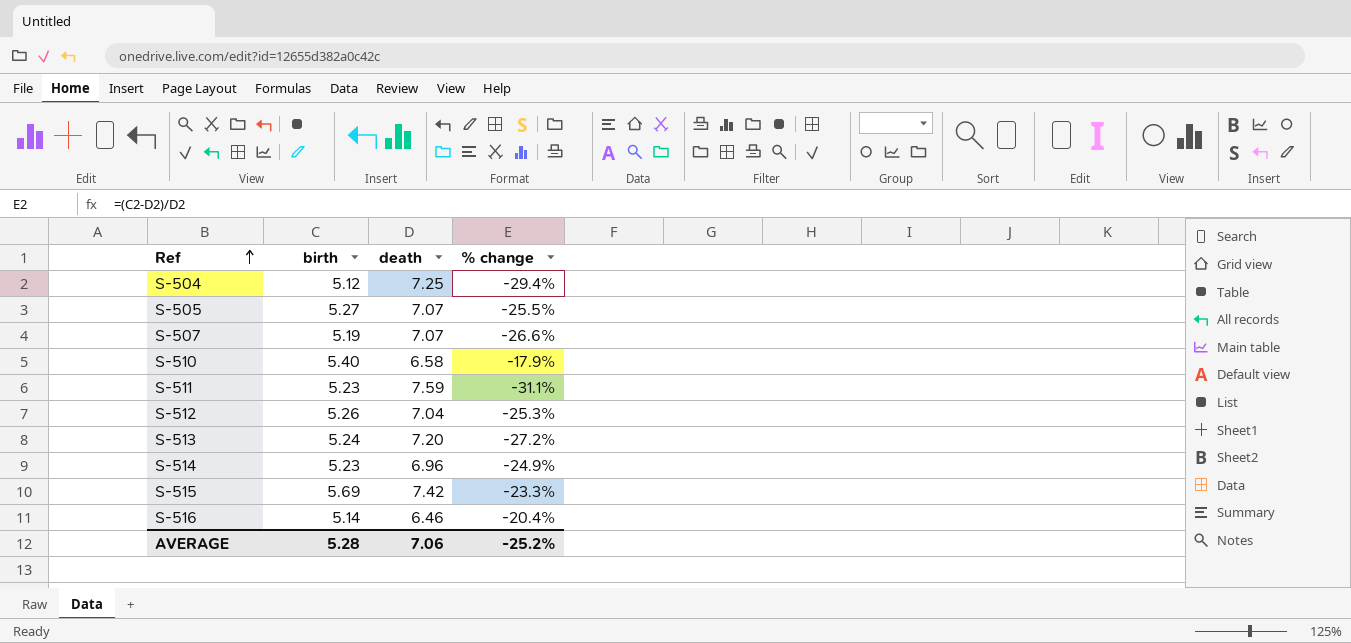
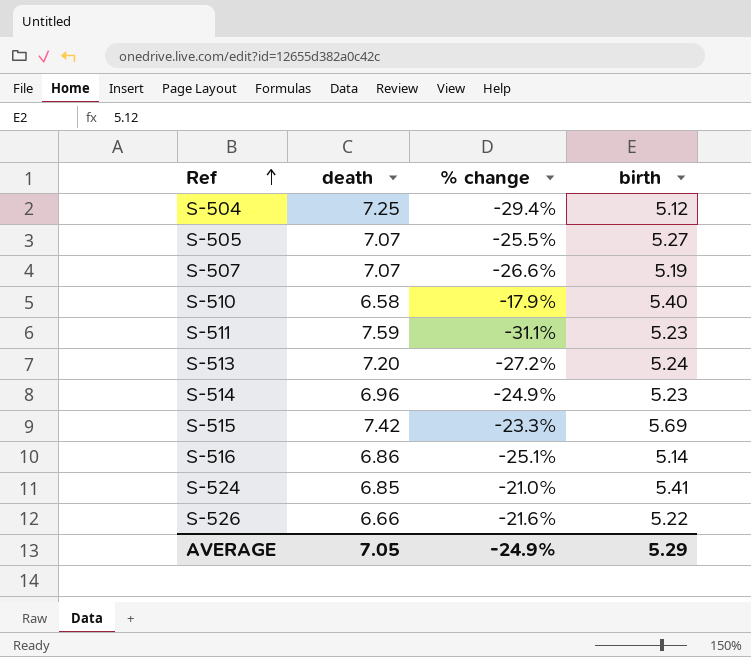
column birth | position: 2 -> 4
row S-512: 5.26 | 7.04 | -25.3% -> none
S-516 | death: 6.46 -> 6.86
S-516 | % change: -20.4% -> -25.1%
row S-524: none -> 6.85 | -21.0% | 5.41
row S-526: none -> 6.66 | -21.6% | 5.22
AVERAGE | death: 7.06 -> 7.05
AVERAGE | % change: -25.2% -> -24.9%
AVERAGE | birth: 5.28 -> 5.29

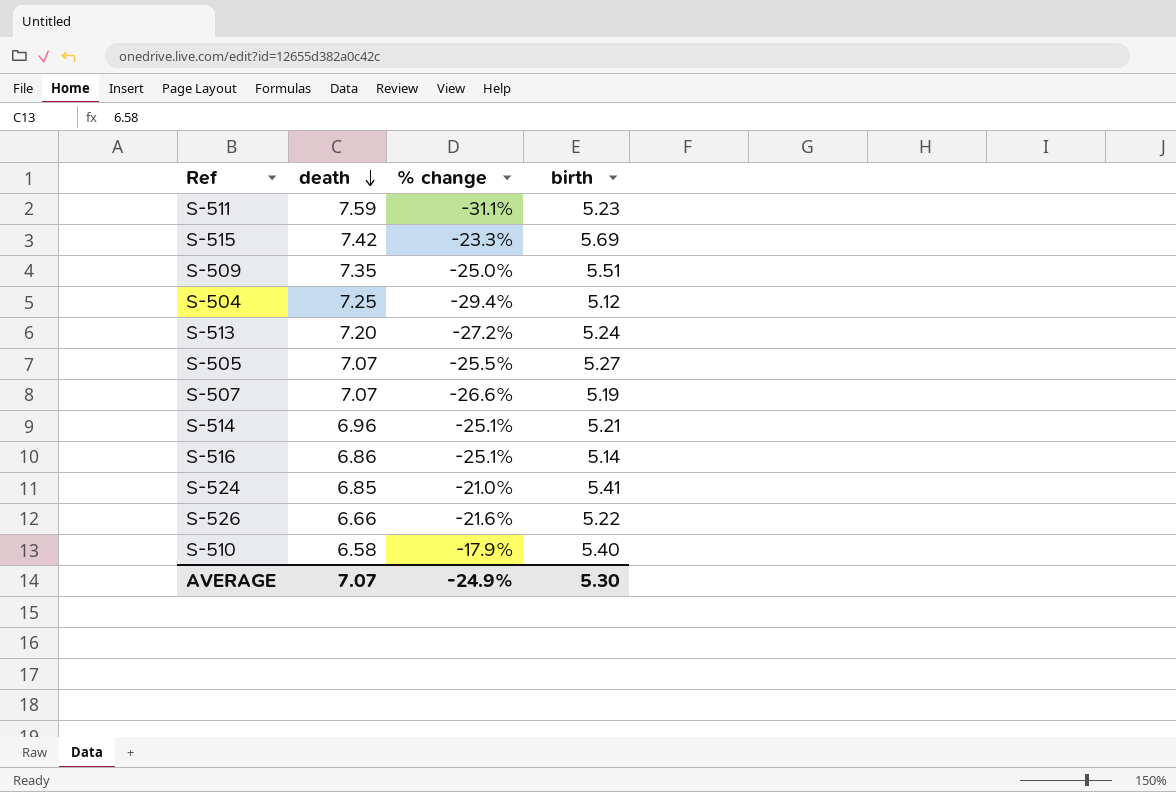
row order: Ref ascending -> death descending
row S-509: none -> 7.35 | -25.0% | 5.51
S-514 | % change: -24.9% -> -25.1%
S-514 | birth: 5.23 -> 5.21
AVERAGE | death: 7.05 -> 7.07
AVERAGE | birth: 5.29 -> 5.30

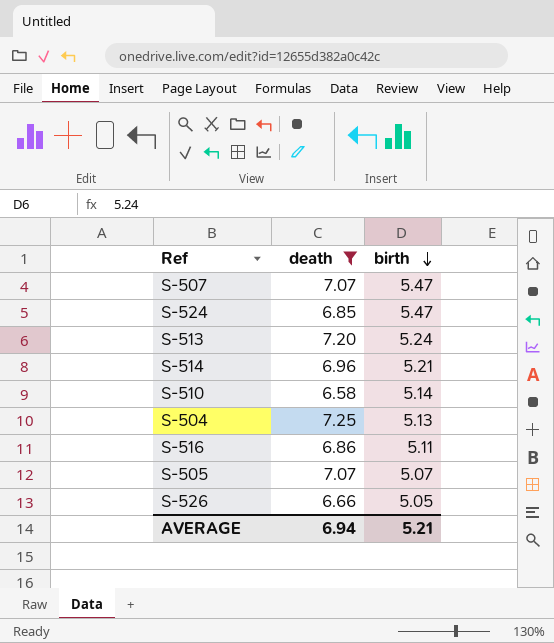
filter: none -> death <= 7.25
row order: death descending -> birth descending
column % change | formula: ([birth] - [death]) / [death] -> none
S-507 | birth: 5.19 -> 5.47
S-524 | birth: 5.41 -> 5.47
S-510 | birth: 5.40 -> 5.14
S-504 | birth: 5.12 -> 5.13
S-516 | birth: 5.14 -> 5.11
S-505 | birth: 5.27 -> 5.07
S-526 | birth: 5.22 -> 5.05
AVERAGE | death: 7.07 -> 6.94
AVERAGE | birth: 5.30 -> 5.21

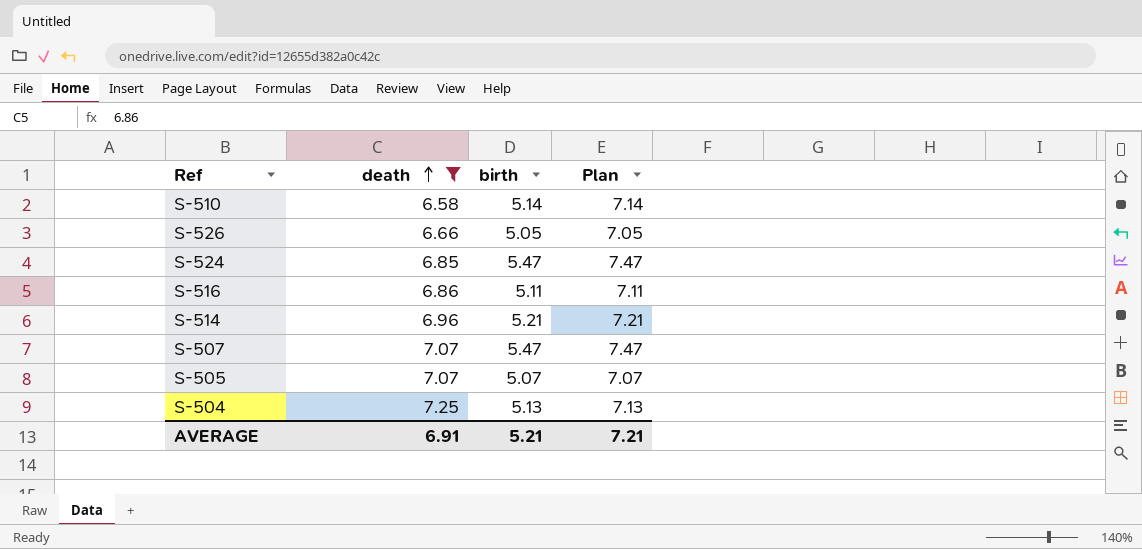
row order: birth descending -> death ascending
column Plan | formula: none -> [birth] + 2
row S-513: 7.20 | 5.24 -> none
AVERAGE | death: 6.94 -> 6.91

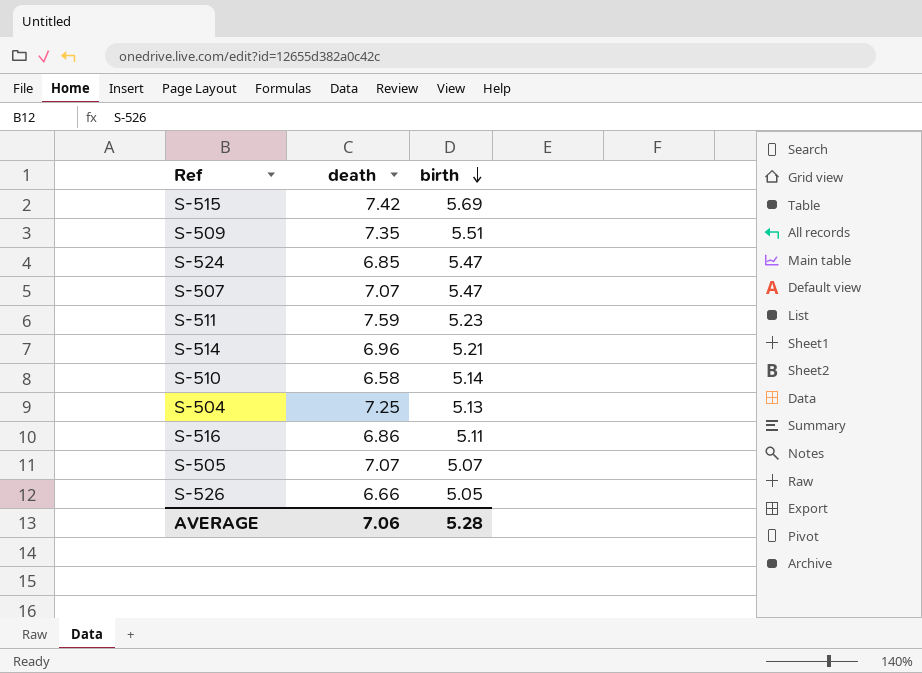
filter: death <= 7.25 -> none
row order: death ascending -> birth descending
column Plan | formula: [birth] + 2 -> none
AVERAGE | death: 6.91 -> 7.06
AVERAGE | birth: 5.21 -> 5.28

